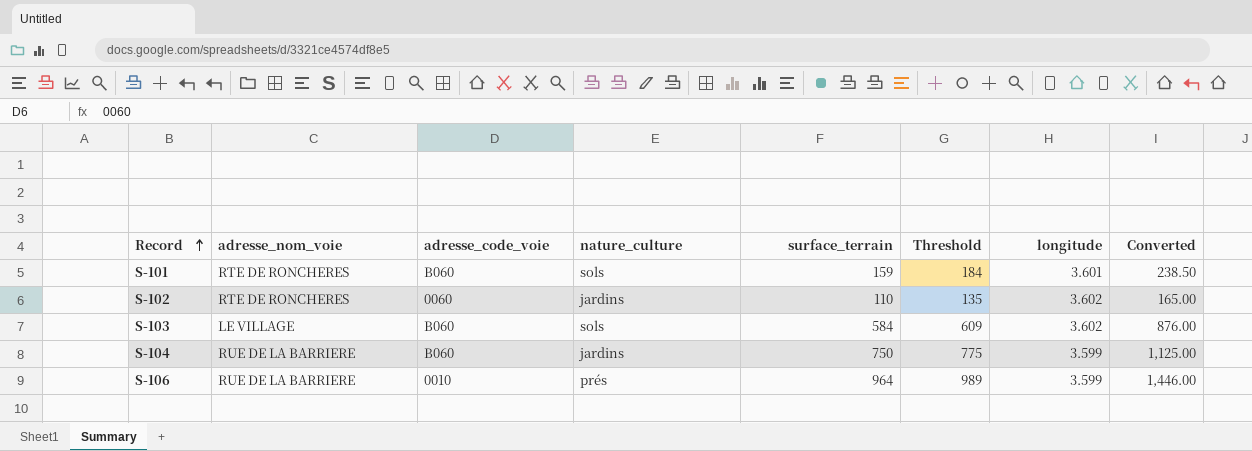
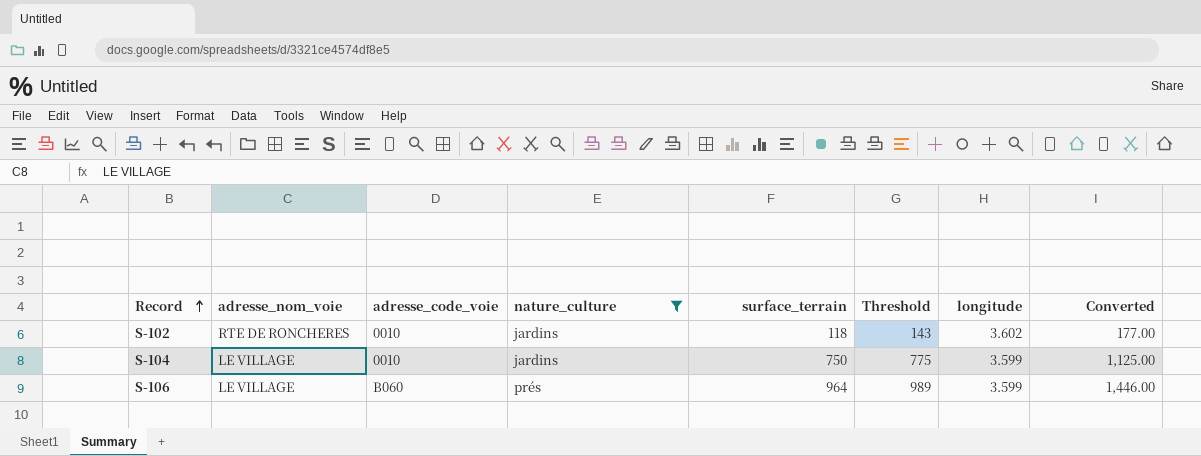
filter: none -> nature_culture != sols
S-102 | adresse_code_voie: 0060 -> 0010
S-102 | surface_terrain: 110 -> 118
S-102 | Threshold: 135 -> 143
S-102 | Converted: 165.00 -> 177.00
S-104 | adresse_nom_voie: RUE DE LA BARRIERE -> LE VILLAGE
S-104 | adresse_code_voie: B060 -> 0010
S-106 | adresse_nom_voie: RUE DE LA BARRIERE -> LE VILLAGE
S-106 | adresse_code_voie: 0010 -> B060

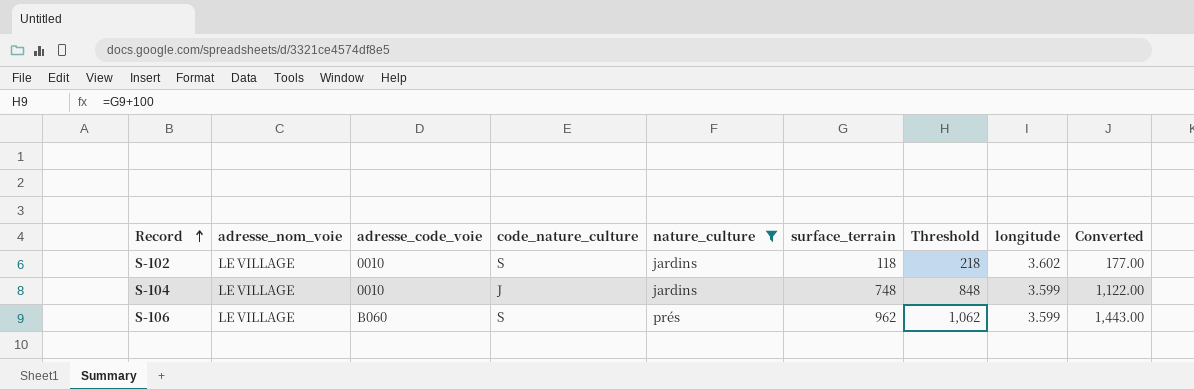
column code_nature_culture | position: none -> 4
column Threshold | formula: [surface_terrain] + 25 -> [surface_terrain] + 100
S-102 | adresse_nom_voie: RTE DE RONCHERES -> LE VILLAGE
S-104 | surface_terrain: 750 -> 748
S-104 | Converted: 1,125.00 -> 1,122.00
S-106 | surface_terrain: 964 -> 962
S-106 | Converted: 1,446.00 -> 1,443.00

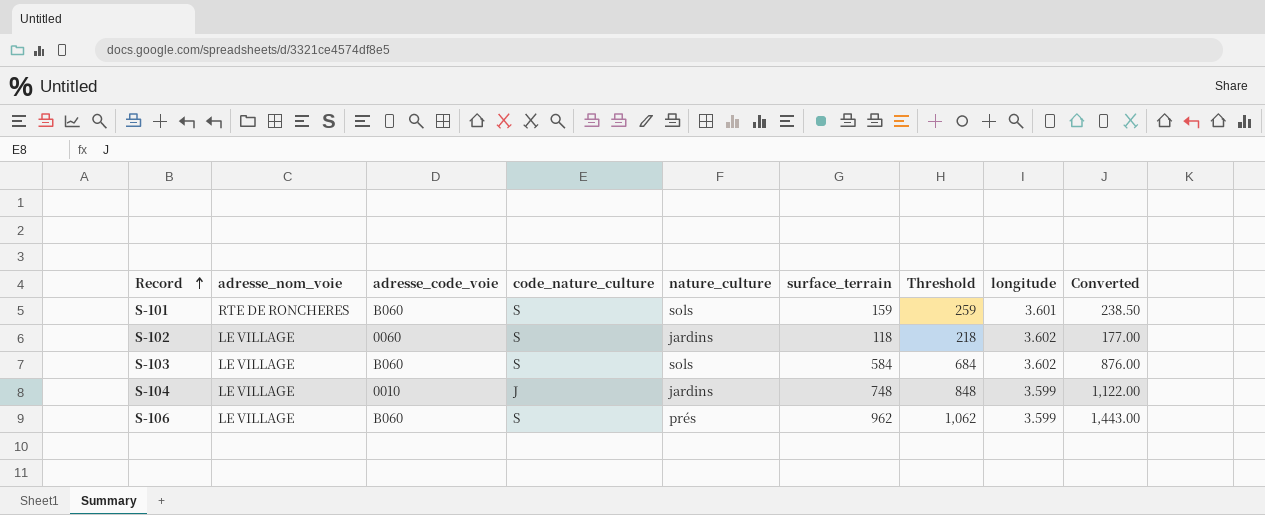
filter: nature_culture != sols -> none
S-102 | adresse_code_voie: 0010 -> 0060

